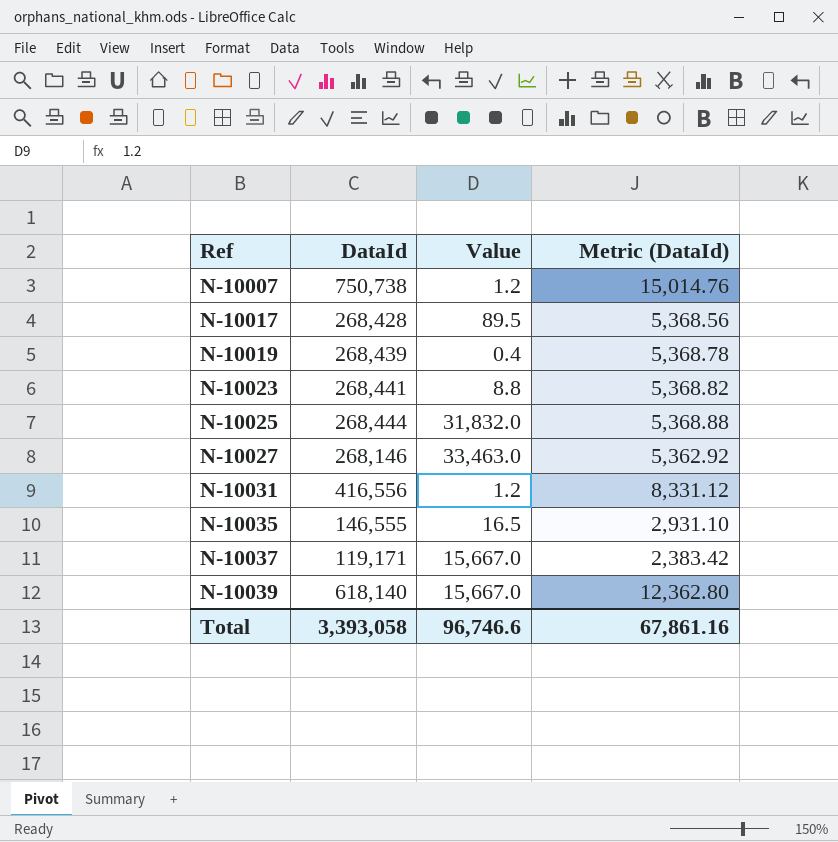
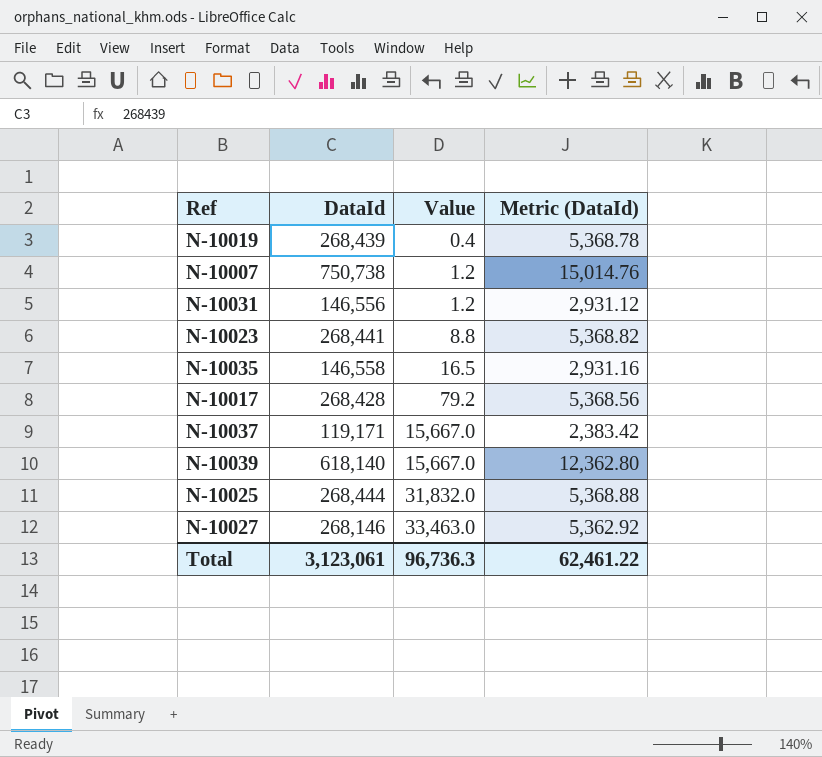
row order: Ref ascending -> Value ascending
N-10031 | DataId: 416,556 -> 146,556
N-10031 | Metric (DataId): 8,331.12 -> 2,931.12
N-10035 | DataId: 146,555 -> 146,558
N-10035 | Metric (DataId): 2,931.10 -> 2,931.16
N-10017 | Value: 89.5 -> 79.2
Total | DataId: 3,393,058 -> 3,123,061
Total | Value: 96,746.6 -> 96,736.3
Total | Metric (DataId): 67,861.16 -> 62,461.22

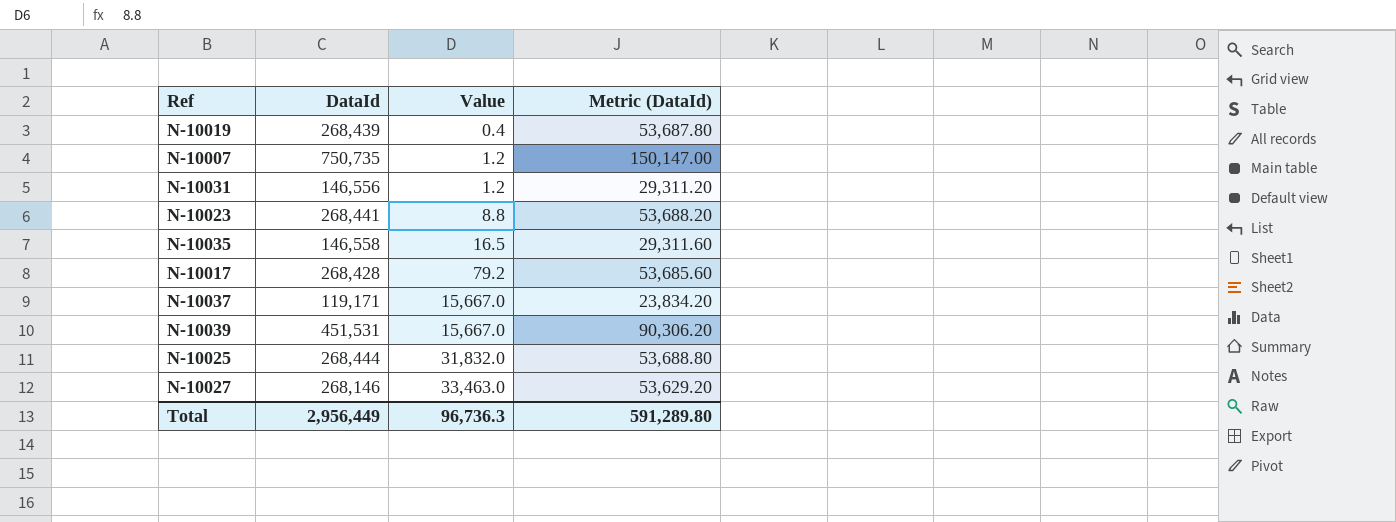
column Metric (DataId) | formula: [DataId] * 0.02 -> [DataId] * 0.2
N-10007 | DataId: 750,738 -> 750,735
N-10039 | DataId: 618,140 -> 451,531
Total | DataId: 3,123,061 -> 2,956,449
Total | Metric (DataId): 62,461.22 -> 591,289.80

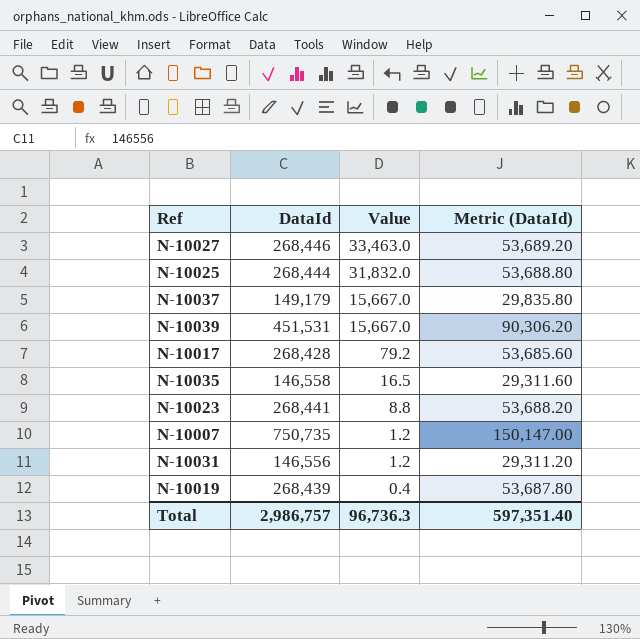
row order: Value ascending -> Value descending
N-10027 | DataId: 268,146 -> 268,446
N-10027 | Metric (DataId): 53,629.20 -> 53,689.20
N-10037 | DataId: 119,171 -> 149,179
N-10037 | Metric (DataId): 23,834.20 -> 29,835.80
Total | DataId: 2,956,449 -> 2,986,757
Total | Metric (DataId): 591,289.80 -> 597,351.40

